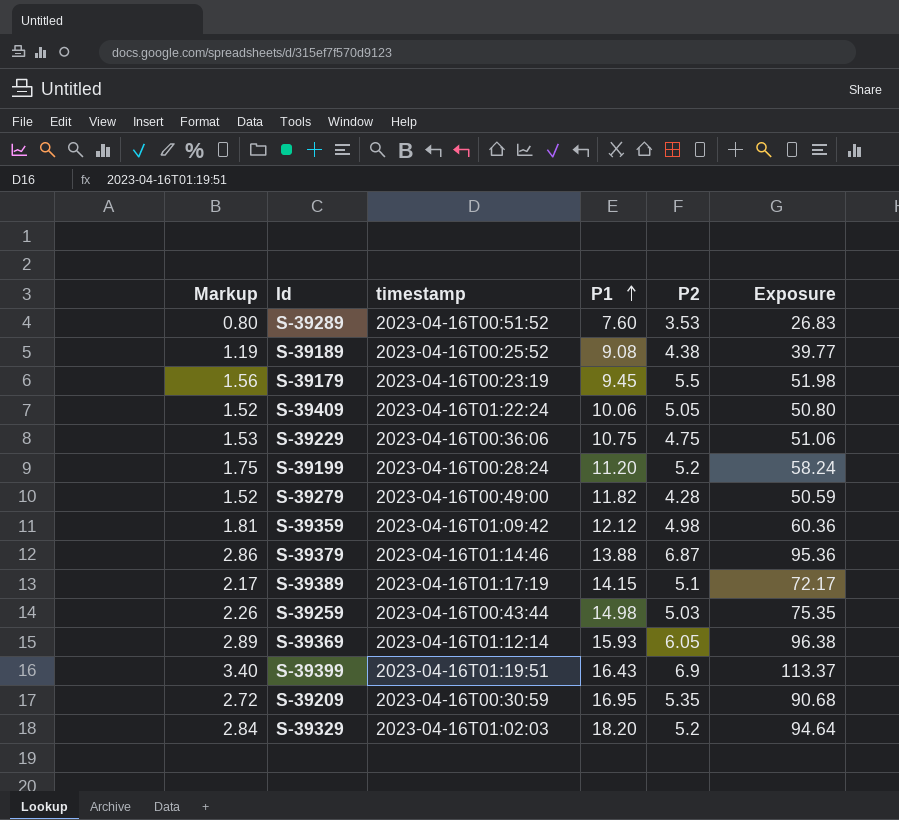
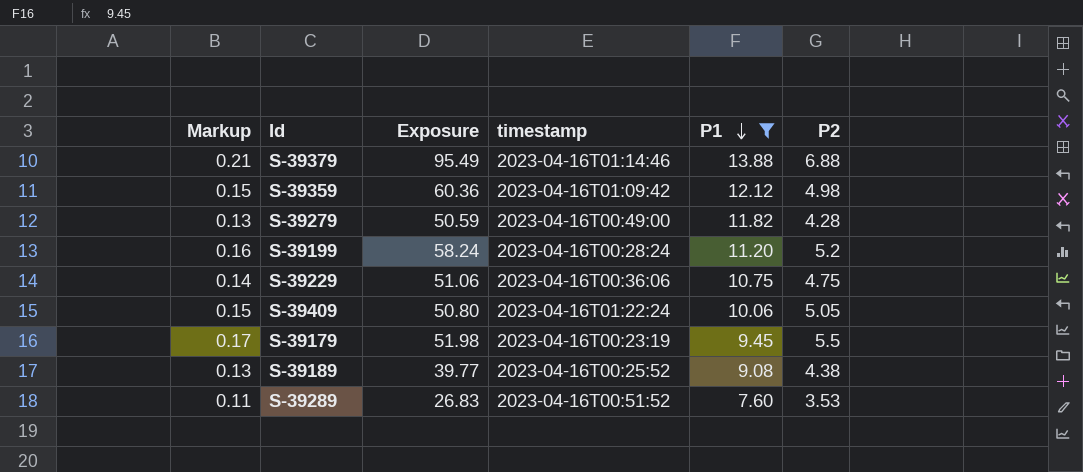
filter: none -> P1 <= 13.88
row order: P1 ascending -> P1 descending
column Markup | formula: [Exposure] * 0.03 -> [P2] * 0.03
column Exposure | position: 6 -> 3
S-39379 | Exposure: 95.36 -> 95.49
S-39379 | P2: 6.87 -> 6.88

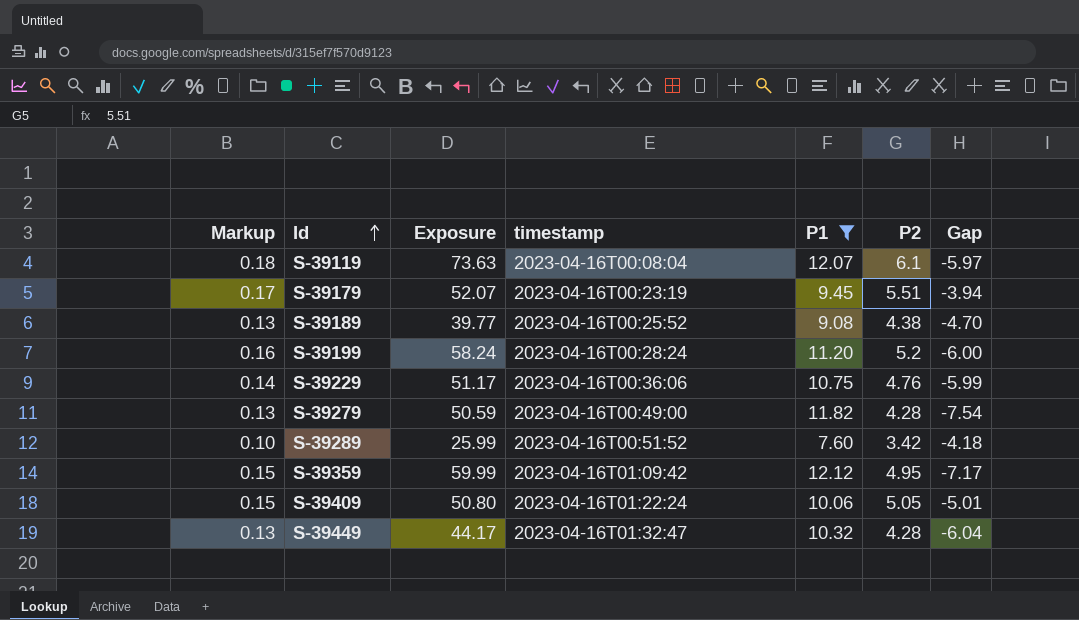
row order: P1 descending -> Id ascending
column Gap | formula: none -> [P2] - [P1]
row S-39379: 0.21 | 95.49 | 2023-04-16T01:14:46 | 13.88 | 6.88 -> none
row S-39119: none -> 0.18 | 73.63 | 2023-04-16T00:08:04 | 12.07 | 6.1 | -5.97
S-39179 | Exposure: 51.98 -> 52.07
S-39179 | P2: 5.5 -> 5.51
S-39229 | Exposure: 51.06 -> 51.17
S-39229 | P2: 4.75 -> 4.76
S-39289 | Markup: 0.11 -> 0.10
S-39289 | Exposure: 26.83 -> 25.99
S-39289 | P2: 3.53 -> 3.42
S-39359 | Exposure: 60.36 -> 59.99
S-39359 | P2: 4.98 -> 4.95
row S-39449: none -> 0.13 | 44.17 | 2023-04-16T01:32:47 | 10.32 | 4.28 | -6.04

